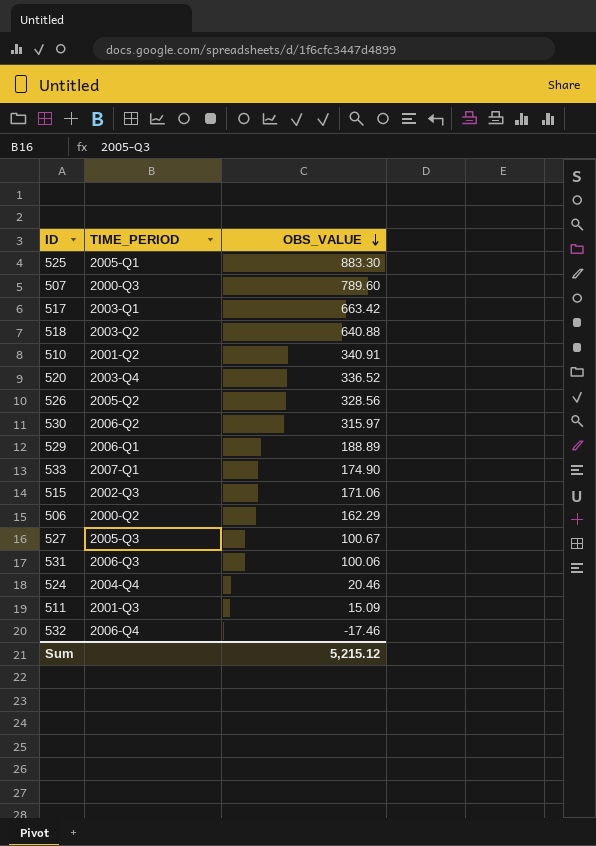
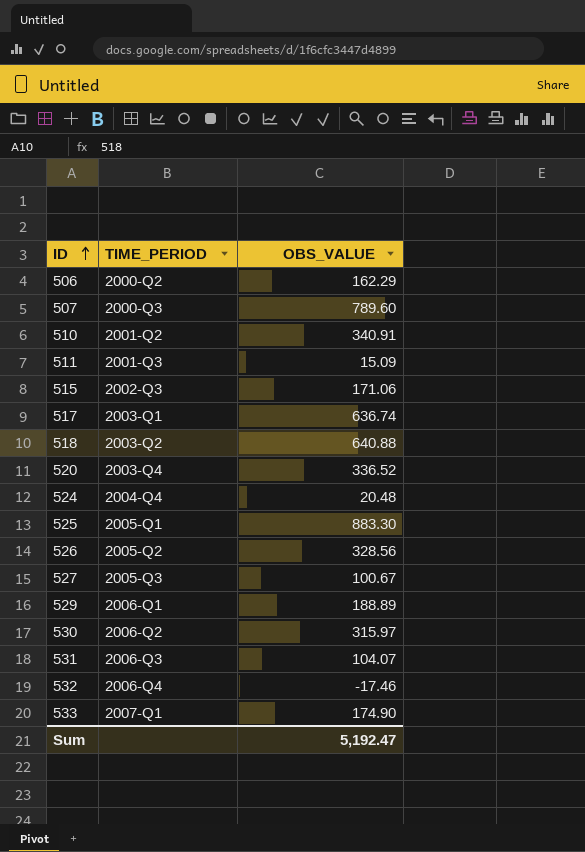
row order: OBS_VALUE descending -> ID ascending
517 | OBS_VALUE: 663.42 -> 636.74
524 | OBS_VALUE: 20.46 -> 20.48
531 | OBS_VALUE: 100.06 -> 104.07
Sum | OBS_VALUE: 5,215.12 -> 5,192.47

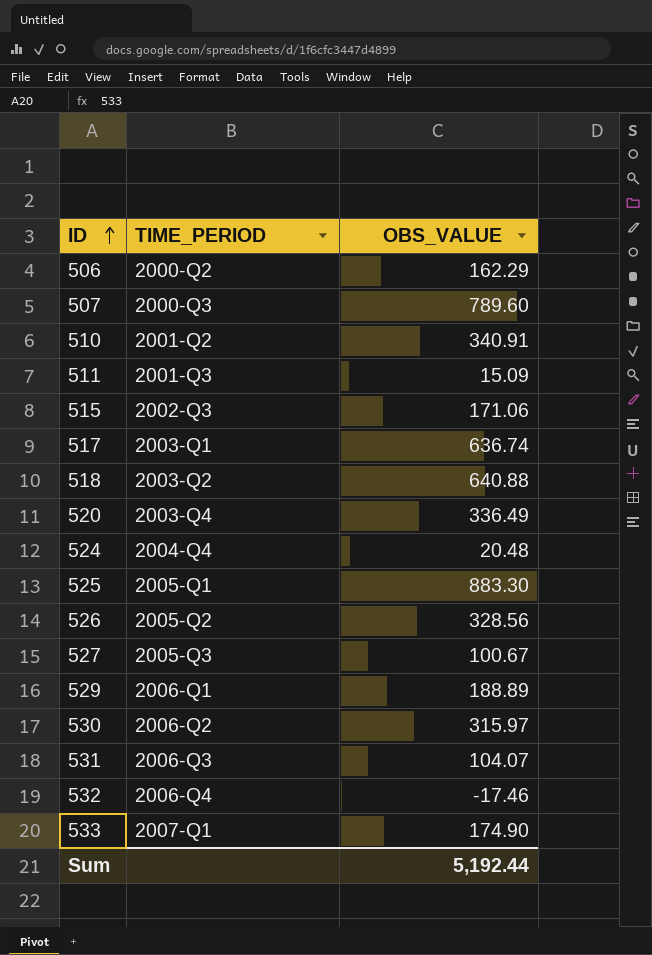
520 | OBS_VALUE: 336.52 -> 336.49
Sum | OBS_VALUE: 5,192.47 -> 5,192.44

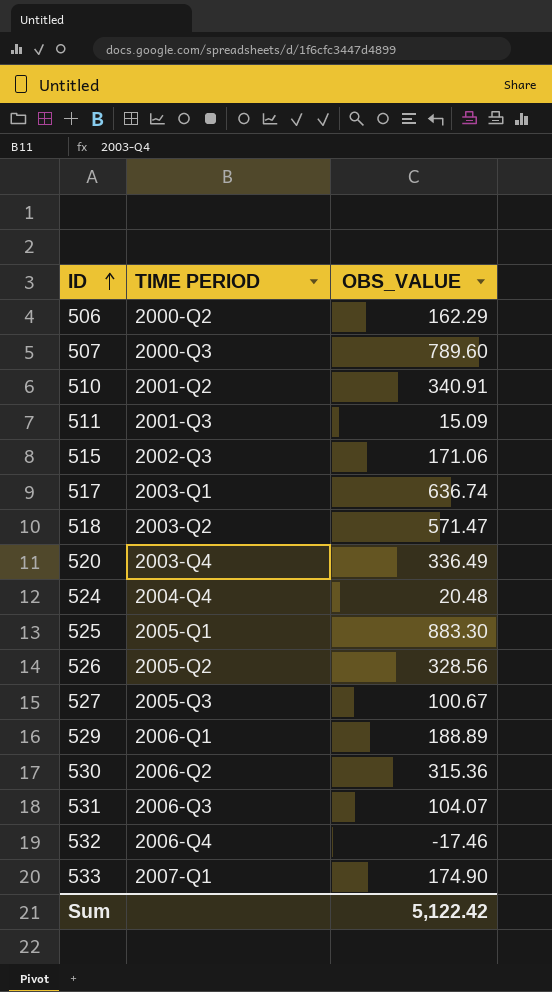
column name: TIME_PERIOD -> TIME PERIOD
518 | OBS_VALUE: 640.88 -> 571.47
530 | OBS_VALUE: 315.97 -> 315.36
Sum | OBS_VALUE: 5,192.44 -> 5,122.42

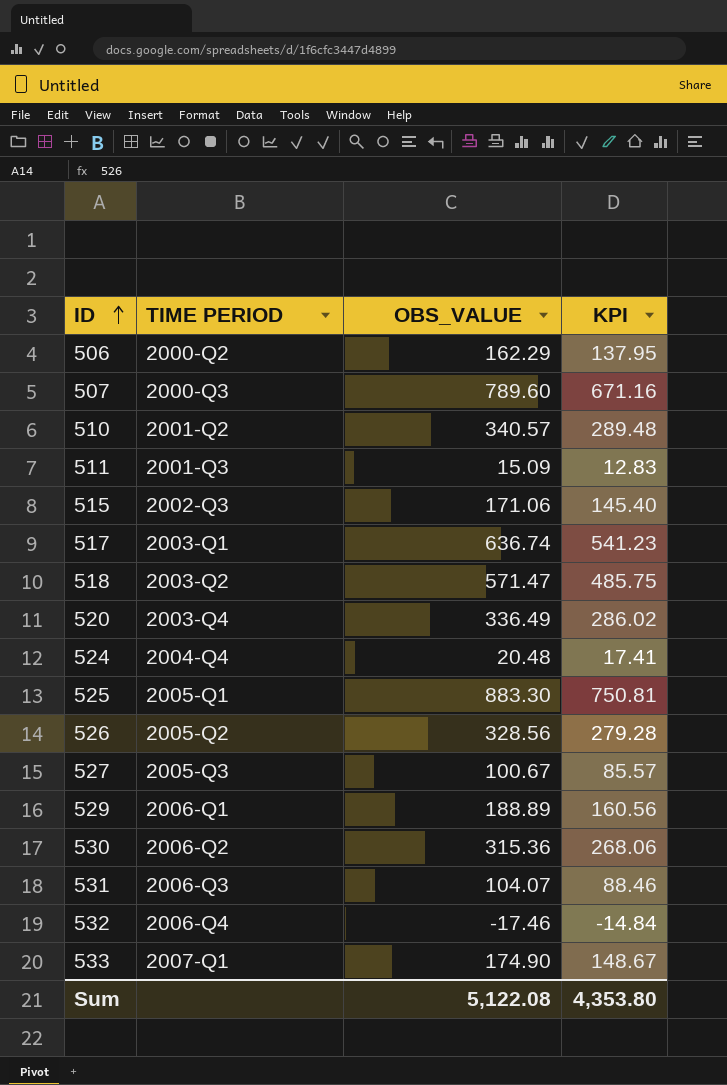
column KPI | formula: none -> [OBS_VALUE] * 0.85
510 | OBS_VALUE: 340.91 -> 340.57
Sum | OBS_VALUE: 5,122.42 -> 5,122.08

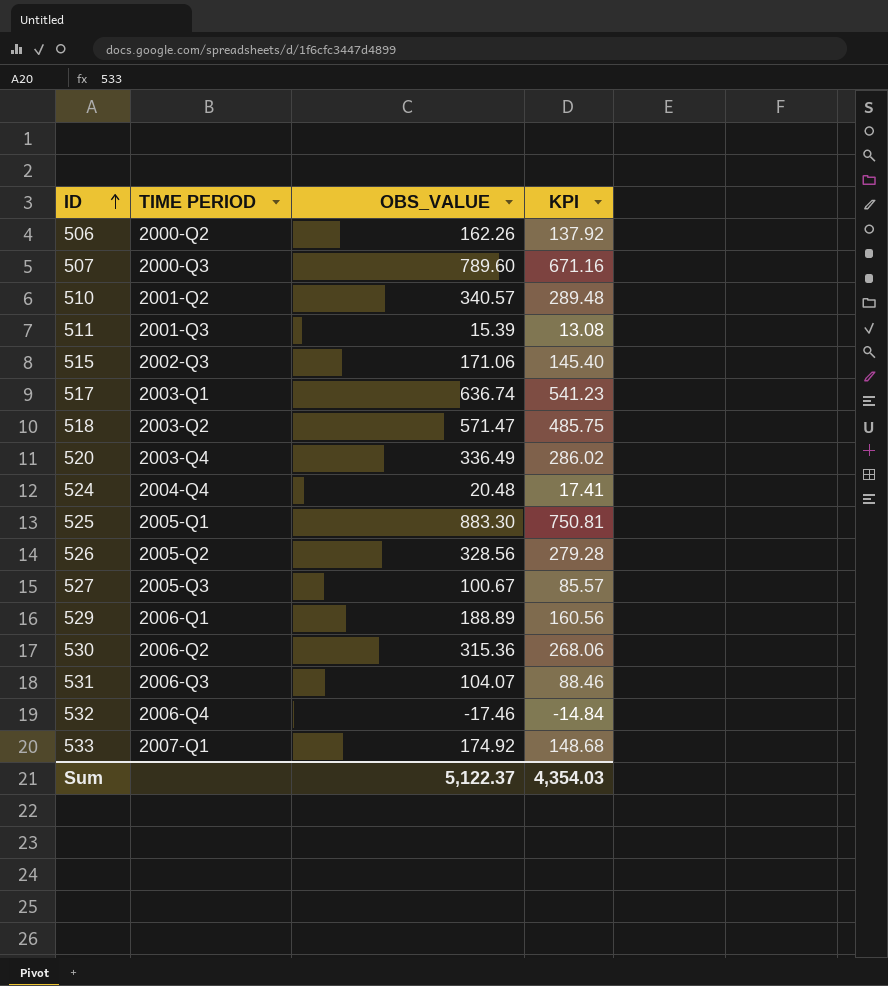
506 | OBS_VALUE: 162.29 -> 162.26
506 | KPI: 137.95 -> 137.92
511 | OBS_VALUE: 15.09 -> 15.39
511 | KPI: 12.83 -> 13.08
533 | OBS_VALUE: 174.90 -> 174.92
533 | KPI: 148.67 -> 148.68
Sum | OBS_VALUE: 5,122.08 -> 5,122.37
Sum | KPI: 4,353.80 -> 4,354.03

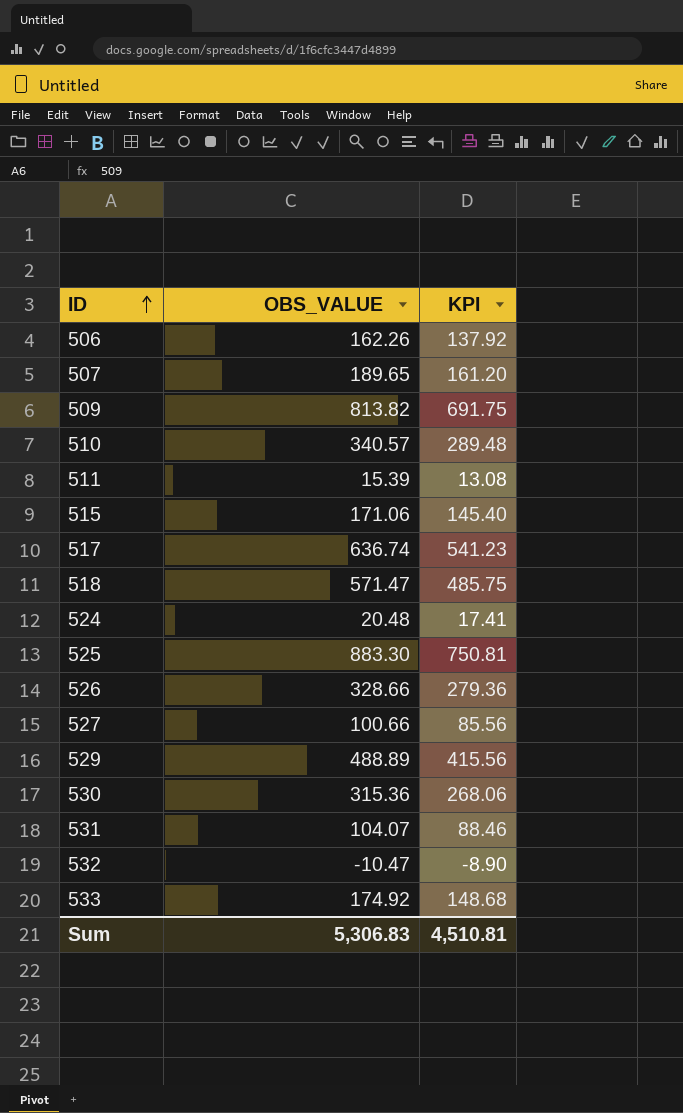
column TIME PERIOD | position: 2 -> none
row 520: 2003-Q4 | 336.49 | 286.02 -> none
507 | OBS_VALUE: 789.60 -> 189.65
507 | KPI: 671.16 -> 161.20
row 509: none -> 813.82 | 691.75
526 | OBS_VALUE: 328.56 -> 328.66
526 | KPI: 279.28 -> 279.36
527 | OBS_VALUE: 100.67 -> 100.66
527 | KPI: 85.57 -> 85.56
529 | OBS_VALUE: 188.89 -> 488.89
529 | KPI: 160.56 -> 415.56
532 | OBS_VALUE: -17.46 -> -10.47
532 | KPI: -14.84 -> -8.90
Sum | OBS_VALUE: 5,122.37 -> 5,306.83
Sum | KPI: 4,354.03 -> 4,510.81

